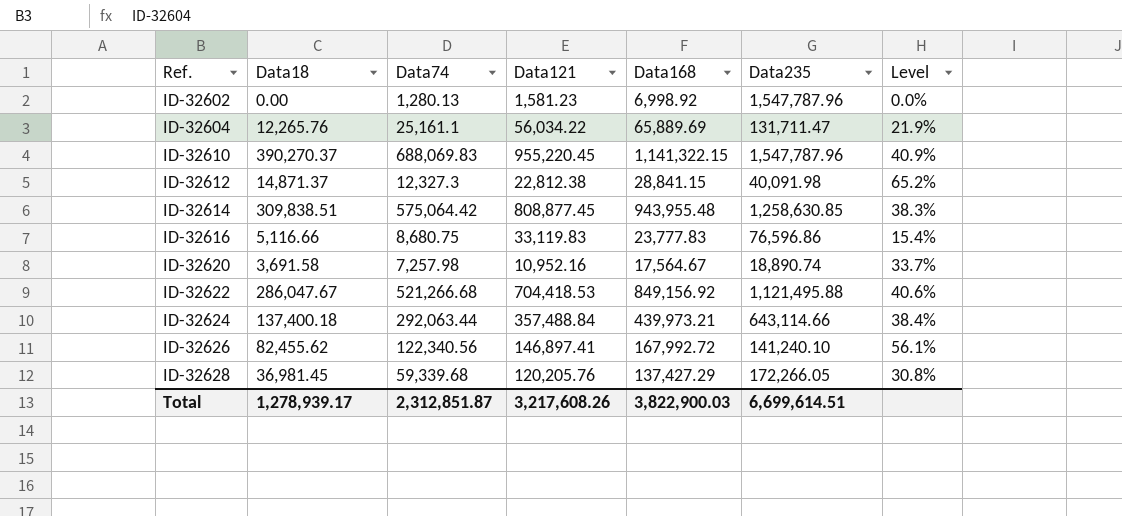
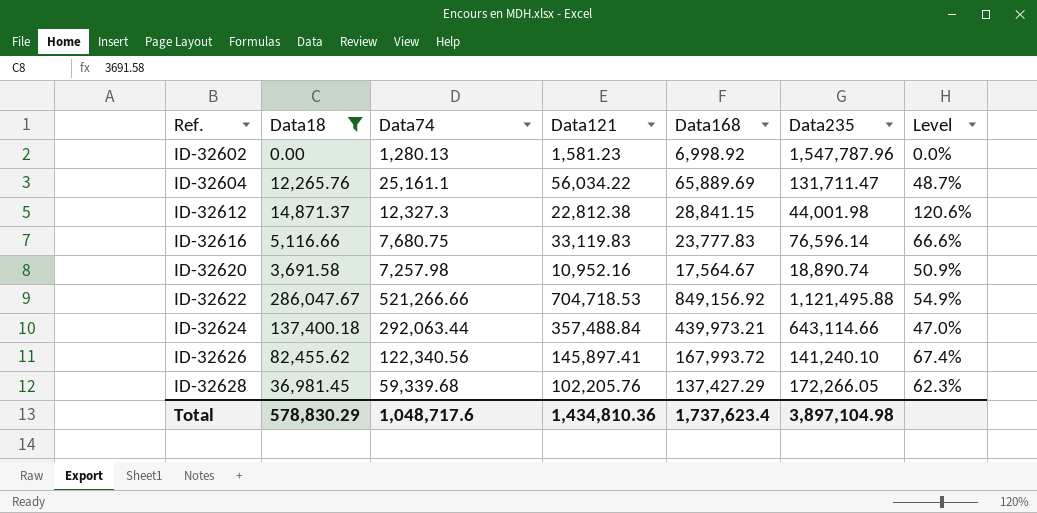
filter: none -> Data18 <= 286,047.67
column Level | formula: [Data18] / [Data121] -> [Data18] / [Data74]
ID-32612 | Data235: 40,091.98 -> 44,001.98
ID-32616 | Data74: 8,680.75 -> 7,680.75
ID-32616 | Data235: 76,596.86 -> 76,596.14
ID-32622 | Data74: 521,266.68 -> 521,266.66
ID-32622 | Data121: 704,418.53 -> 704,718.53
ID-32626 | Data121: 146,897.41 -> 145,897.41
ID-32626 | Data168: 167,992.72 -> 167,993.72
ID-32628 | Data121: 120,205.76 -> 102,205.76
Total | Data18: 1,278,939.17 -> 578,830.29
Total | Data74: 2,312,851.87 -> 1,048,717.6
Total | Data121: 3,217,608.26 -> 1,434,810.36
Total | Data168: 3,822,900.03 -> 1,737,623.4
Total | Data235: 6,699,614.51 -> 3,897,104.98

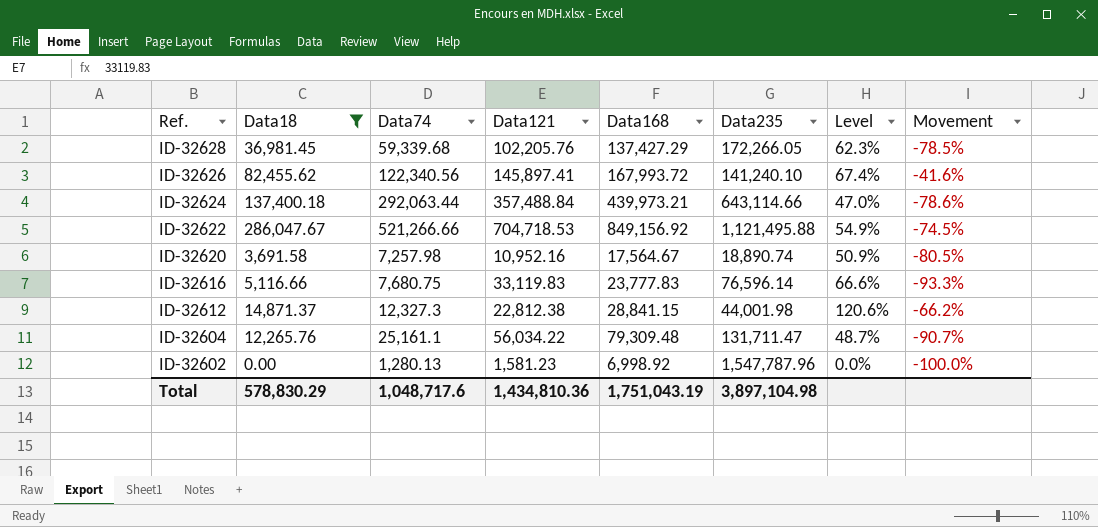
row order: Ref. ascending -> Ref. descending
column Movement | formula: none -> ([Data18] - [Data235]) / [Data235]
ID-32604 | Data168: 65,889.69 -> 79,309.48
Total | Data168: 1,737,623.4 -> 1,751,043.19

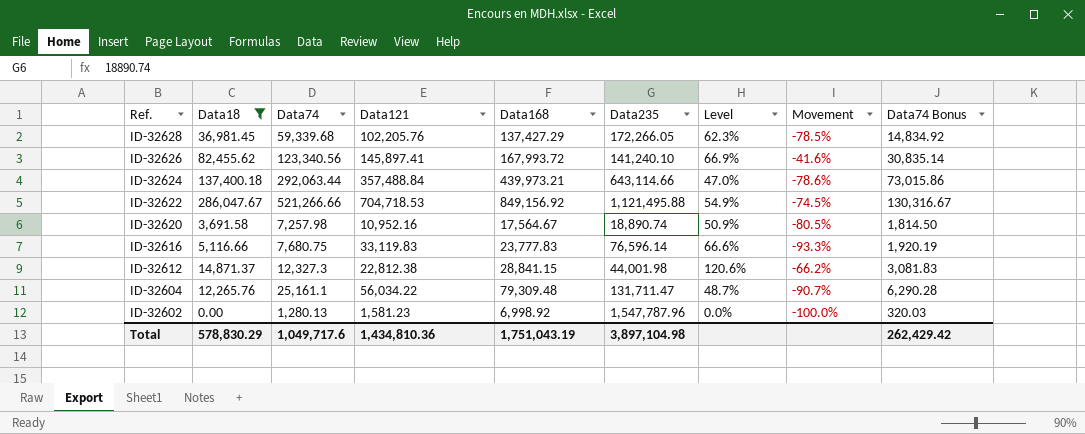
column Data74 Bonus | formula: none -> [Data74] * 0.25
ID-32626 | Data74: 122,340.56 -> 123,340.56
ID-32626 | Level: 67.4% -> 66.9%
Total | Data74: 1,048,717.6 -> 1,049,717.6

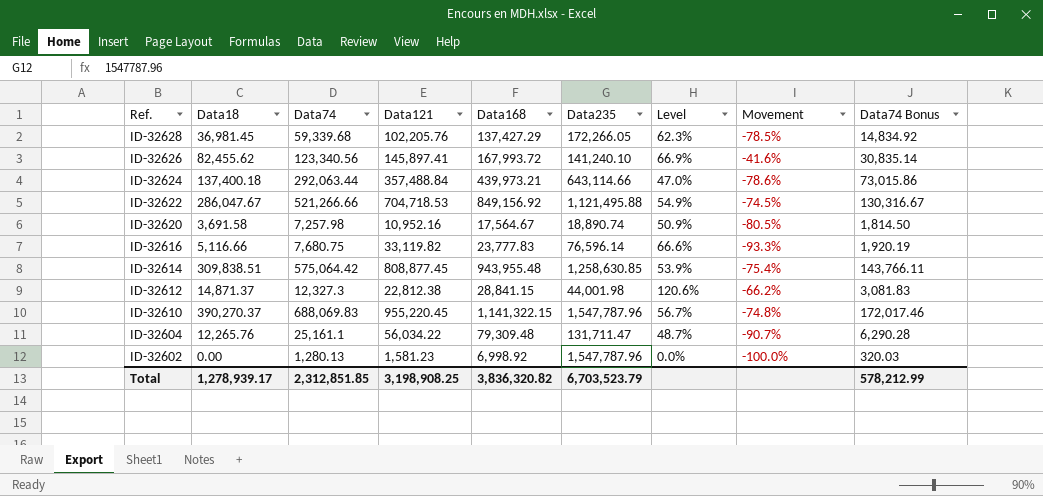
filter: Data18 <= 286,047.67 -> none
ID-32616 | Data121: 33,119.83 -> 33,119.82
Total | Data18: 578,830.29 -> 1,278,939.17
Total | Data74: 1,049,717.6 -> 2,312,851.85
Total | Data121: 1,434,810.36 -> 3,198,908.25
Total | Data168: 1,751,043.19 -> 3,836,320.82
Total | Data235: 3,897,104.98 -> 6,703,523.79
Total | Data74 Bonus: 262,429.42 -> 578,212.99

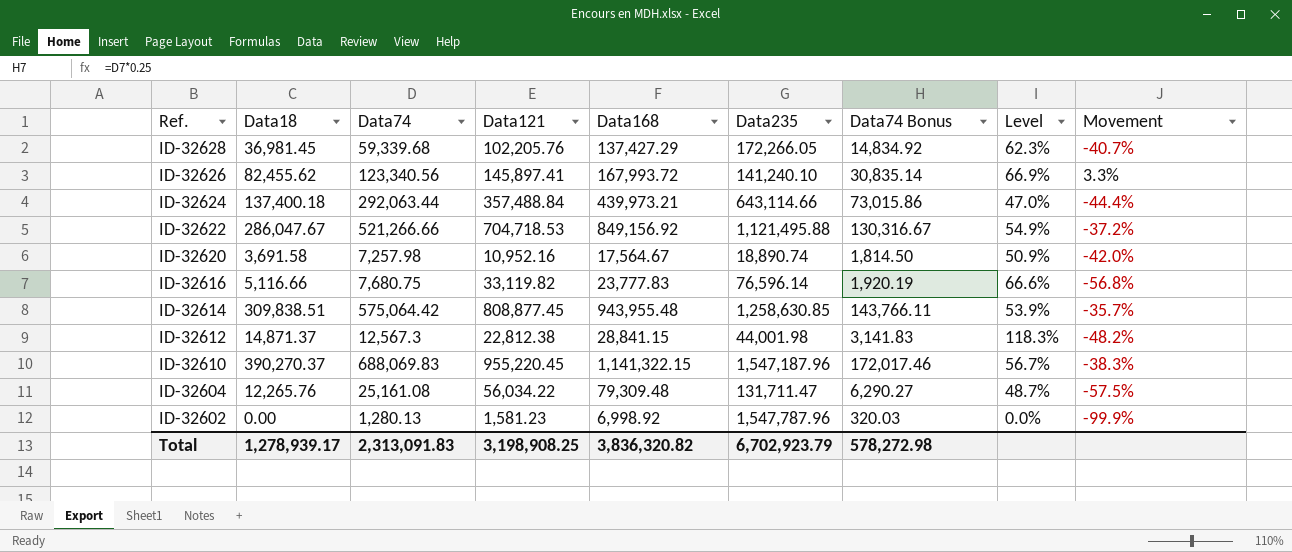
column Data74 Bonus | position: 9 -> 7
column Movement | formula: ([Data18] - [Data235]) / [Data235] -> ([Data121] - [Data235]) / [Data235]
ID-32612 | Data74: 12,327.3 -> 12,567.3
ID-32612 | Data74 Bonus: 3,081.83 -> 3,141.83
ID-32612 | Level: 120.6% -> 118.3%
ID-32610 | Data235: 1,547,787.96 -> 1,547,187.96
ID-32604 | Data74: 25,161.1 -> 25,161.08
ID-32604 | Data74 Bonus: 6,290.28 -> 6,290.27
Total | Data74: 2,312,851.85 -> 2,313,091.83
Total | Data235: 6,703,523.79 -> 6,702,923.79
Total | Data74 Bonus: 578,212.99 -> 578,272.98

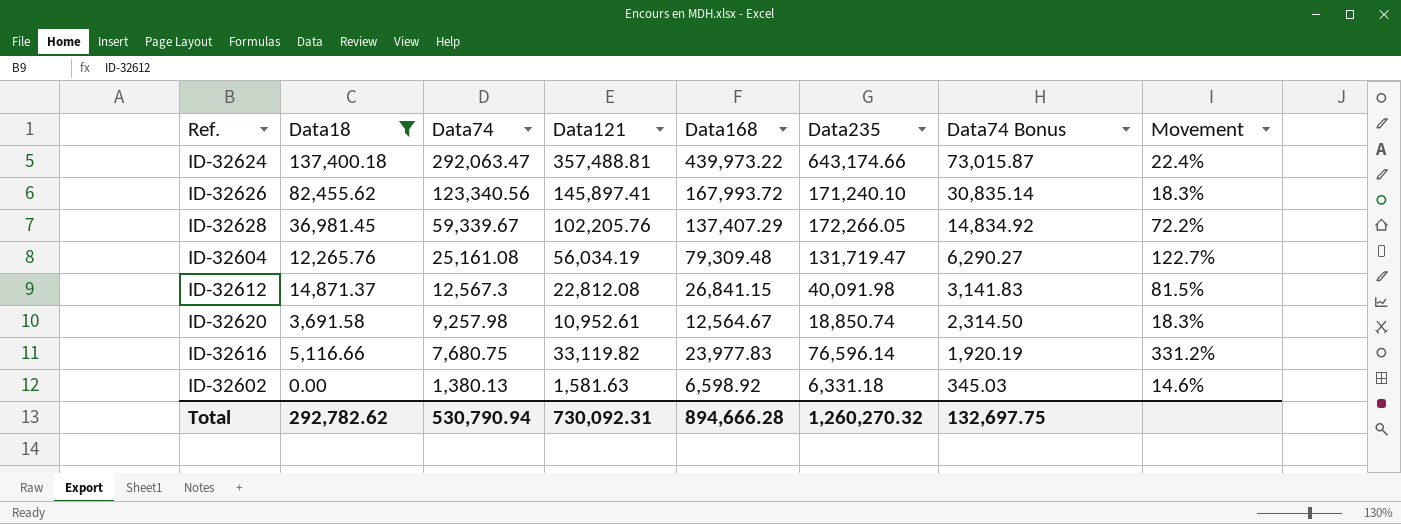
filter: none -> Data18 <= 137,400.18
row order: Ref. descending -> Data74 descending
column Level | formula: [Data18] / [Data74] -> none
column Movement | formula: ([Data121] - [Data235]) / [Data235] -> ([Data121] - [Data74]) / [Data74]
ID-32624 | Data74: 292,063.44 -> 292,063.47
ID-32624 | Data121: 357,488.84 -> 357,488.81
ID-32624 | Data168: 439,973.21 -> 439,973.22
ID-32624 | Data235: 643,114.66 -> 643,174.66
ID-32624 | Data74 Bonus: 73,015.86 -> 73,015.87
ID-32626 | Data235: 141,240.10 -> 171,240.10
ID-32628 | Data74: 59,339.68 -> 59,339.67
ID-32628 | Data168: 137,427.29 -> 137,407.29
ID-32604 | Data121: 56,034.22 -> 56,034.19
ID-32604 | Data235: 131,711.47 -> 131,719.47
ID-32612 | Data121: 22,812.38 -> 22,812.08
ID-32612 | Data168: 28,841.15 -> 26,841.15
ID-32612 | Data235: 44,001.98 -> 40,091.98
ID-32620 | Data74: 7,257.98 -> 9,257.98
ID-32620 | Data121: 10,952.16 -> 10,952.61
ID-32620 | Data168: 17,564.67 -> 12,564.67
ID-32620 | Data235: 18,890.74 -> 18,850.74
ID-32620 | Data74 Bonus: 1,814.50 -> 2,314.50
ID-32616 | Data168: 23,777.83 -> 23,977.83
ID-32602 | Data74: 1,280.13 -> 1,380.13
ID-32602 | Data121: 1,581.23 -> 1,581.63
ID-32602 | Data168: 6,998.92 -> 6,598.92
ID-32602 | Data235: 1,547,787.96 -> 6,331.18
ID-32602 | Data74 Bonus: 320.03 -> 345.03
Total | Data18: 1,278,939.17 -> 292,782.62
Total | Data74: 2,313,091.83 -> 530,790.94
Total | Data121: 3,198,908.25 -> 730,092.31
Total | Data168: 3,836,320.82 -> 894,666.28
Total | Data235: 6,702,923.79 -> 1,260,270.32
Total | Data74 Bonus: 578,272.98 -> 132,697.75

